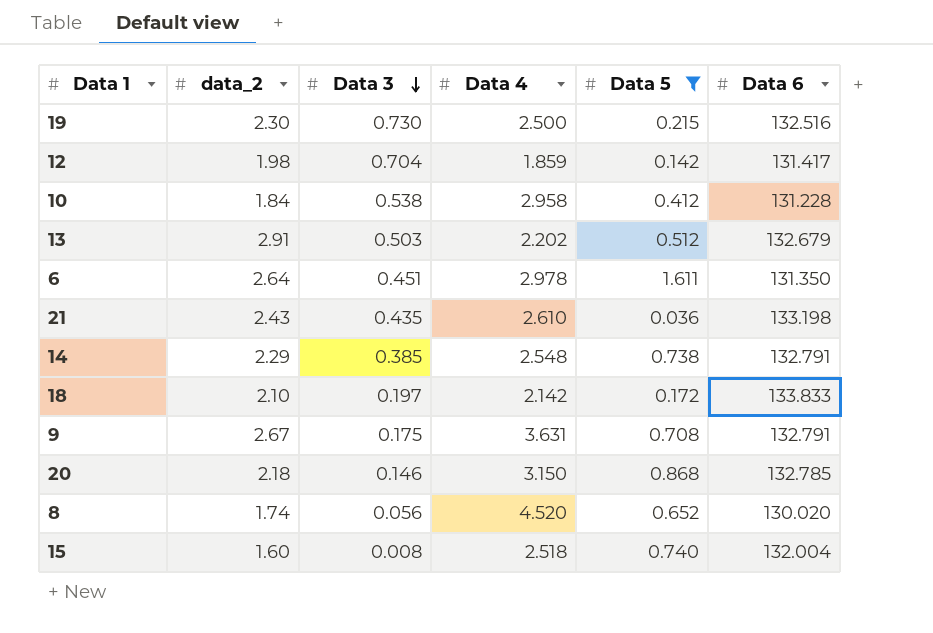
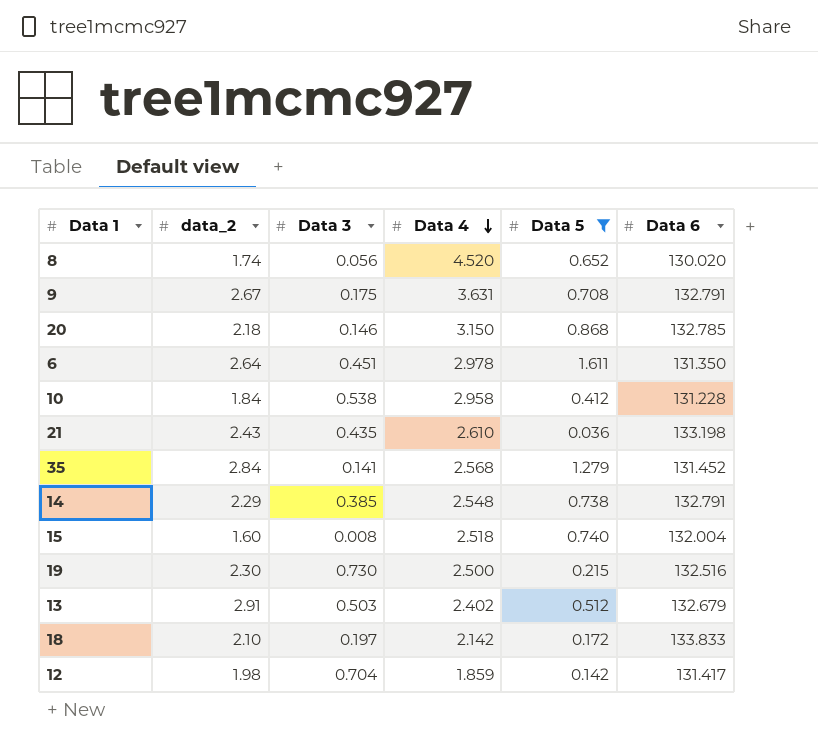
row order: Data 3 descending -> Data 4 descending
row 35: none -> 2.84 | 0.141 | 2.568 | 1.279 | 131.452
13 | Data 4: 2.202 -> 2.402

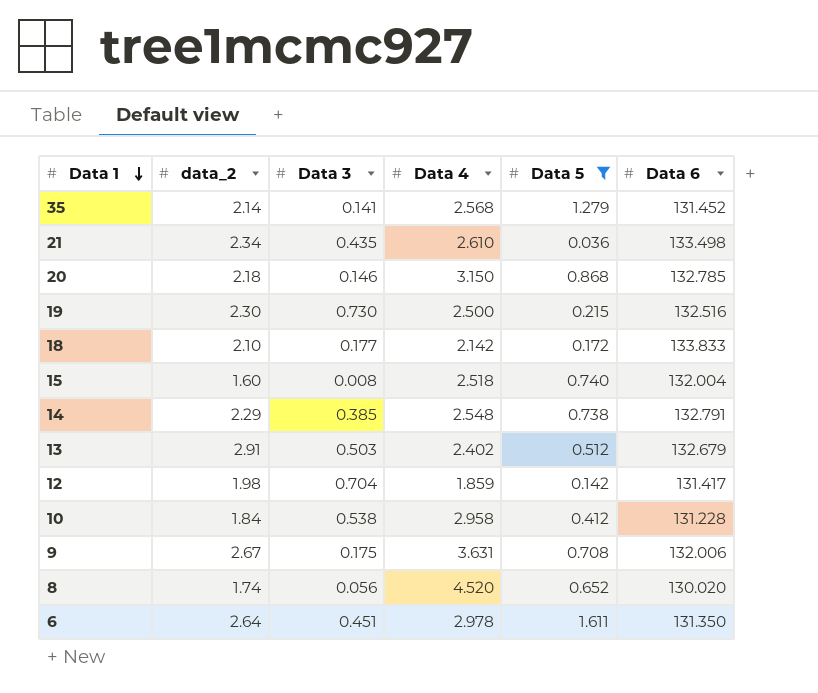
row order: Data 4 descending -> Data 1 descending
35 | data_2: 2.84 -> 2.14
21 | data_2: 2.43 -> 2.34
21 | Data 6: 133.198 -> 133.498
18 | Data 3: 0.197 -> 0.177
9 | Data 6: 132.791 -> 132.006

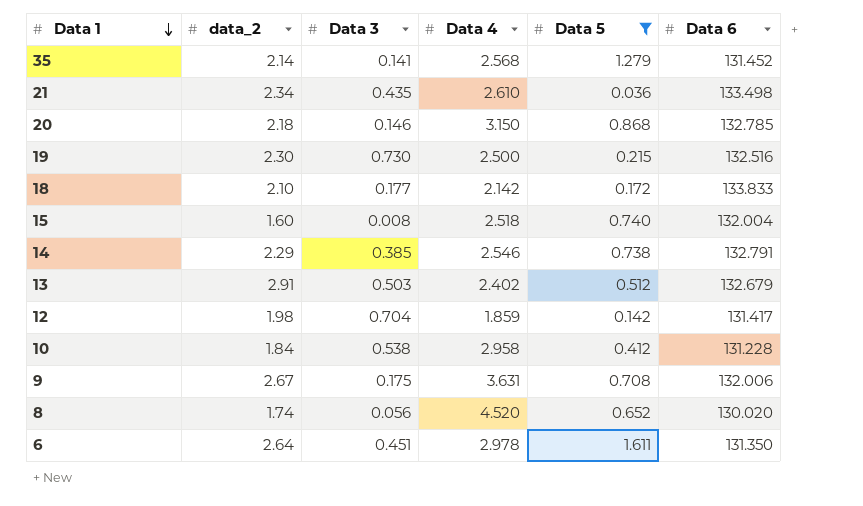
14 | Data 4: 2.548 -> 2.546

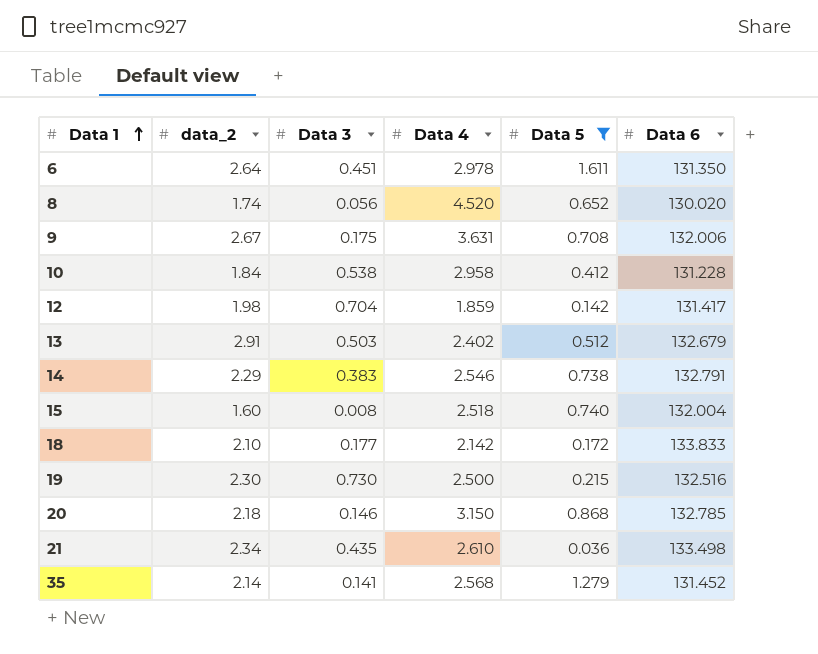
row order: Data 1 descending -> Data 1 ascending
14 | Data 3: 0.385 -> 0.383

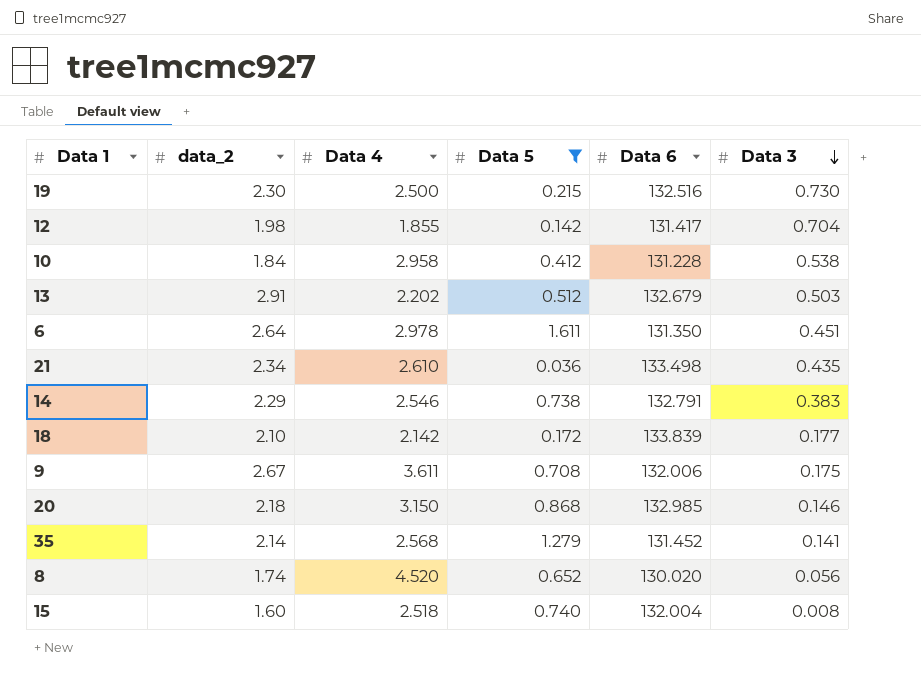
row order: Data 1 ascending -> Data 3 descending
column Data 3 | position: 3 -> 6
12 | Data 4: 1.859 -> 1.855
13 | Data 4: 2.402 -> 2.202
18 | Data 6: 133.833 -> 133.839
9 | Data 4: 3.631 -> 3.611
20 | Data 6: 132.785 -> 132.985

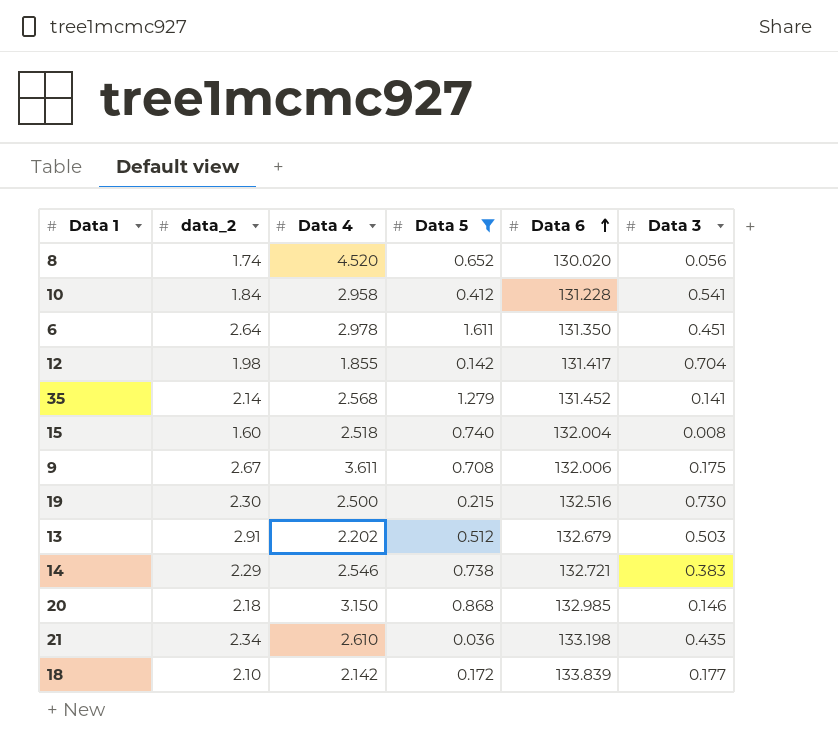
row order: Data 3 descending -> Data 6 ascending
10 | Data 3: 0.538 -> 0.541
14 | Data 6: 132.791 -> 132.721
21 | Data 6: 133.498 -> 133.198

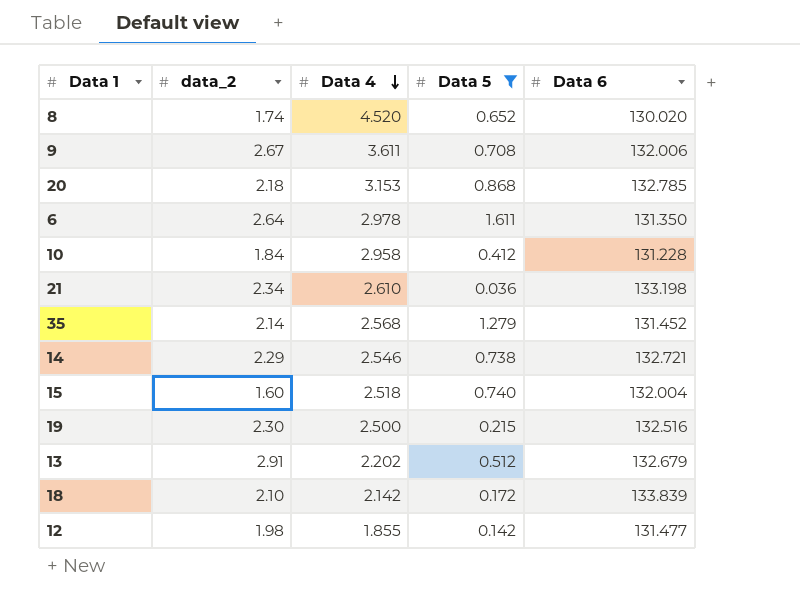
row order: Data 6 ascending -> Data 4 descending
column Data 3 | position: 6 -> none
20 | Data 4: 3.150 -> 3.153
20 | Data 6: 132.985 -> 132.785
12 | Data 6: 131.417 -> 131.477

